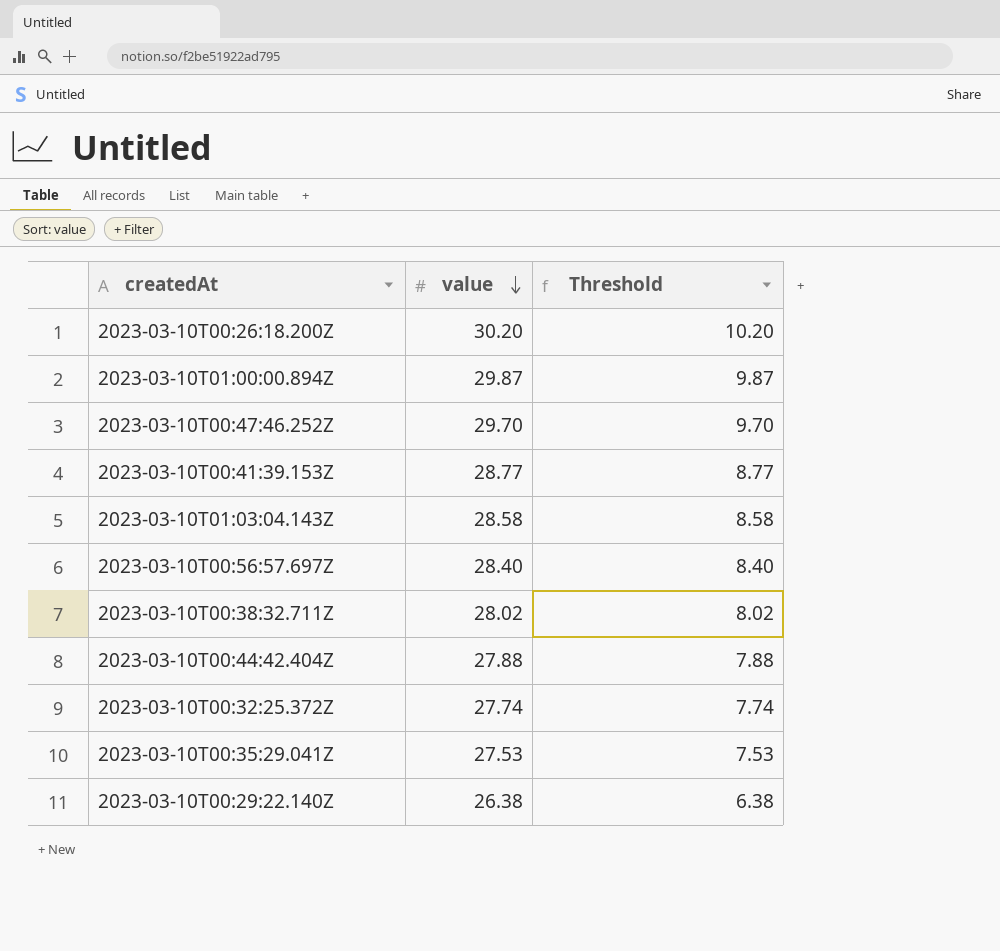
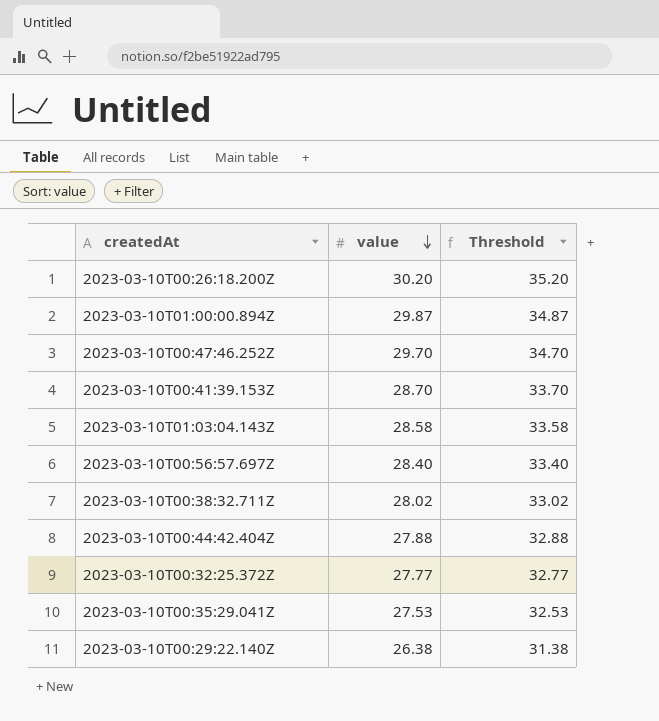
column Threshold | formula: [value] - 20 -> [value] + 5
2023-03-10T00:41:39.153Z | value: 28.77 -> 28.70
2023-03-10T00:32:25.372Z | value: 27.74 -> 27.77

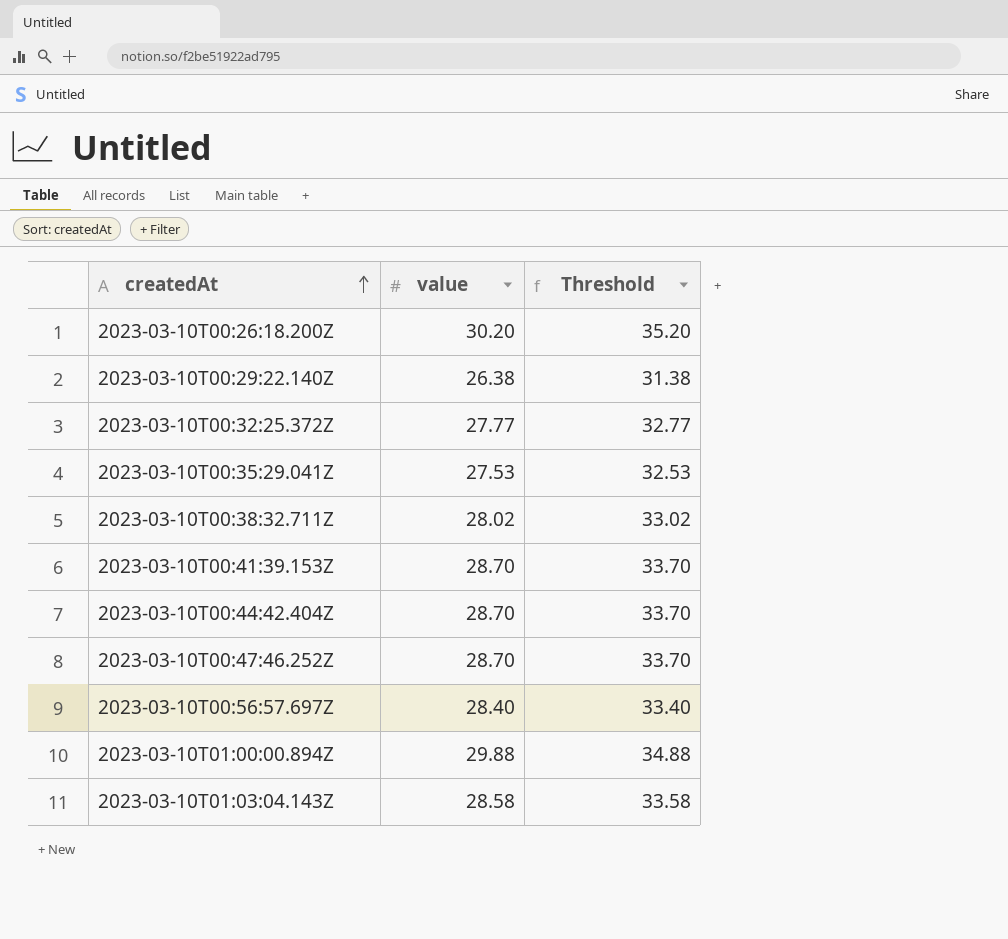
row order: value descending -> createdAt ascending
2023-03-10T00:44:42.404Z | value: 27.88 -> 28.70
2023-03-10T00:44:42.404Z | Threshold: 32.88 -> 33.70
2023-03-10T00:47:46.252Z | value: 29.70 -> 28.70
2023-03-10T00:47:46.252Z | Threshold: 34.70 -> 33.70
2023-03-10T01:00:00.894Z | value: 29.87 -> 29.88
2023-03-10T01:00:00.894Z | Threshold: 34.87 -> 34.88

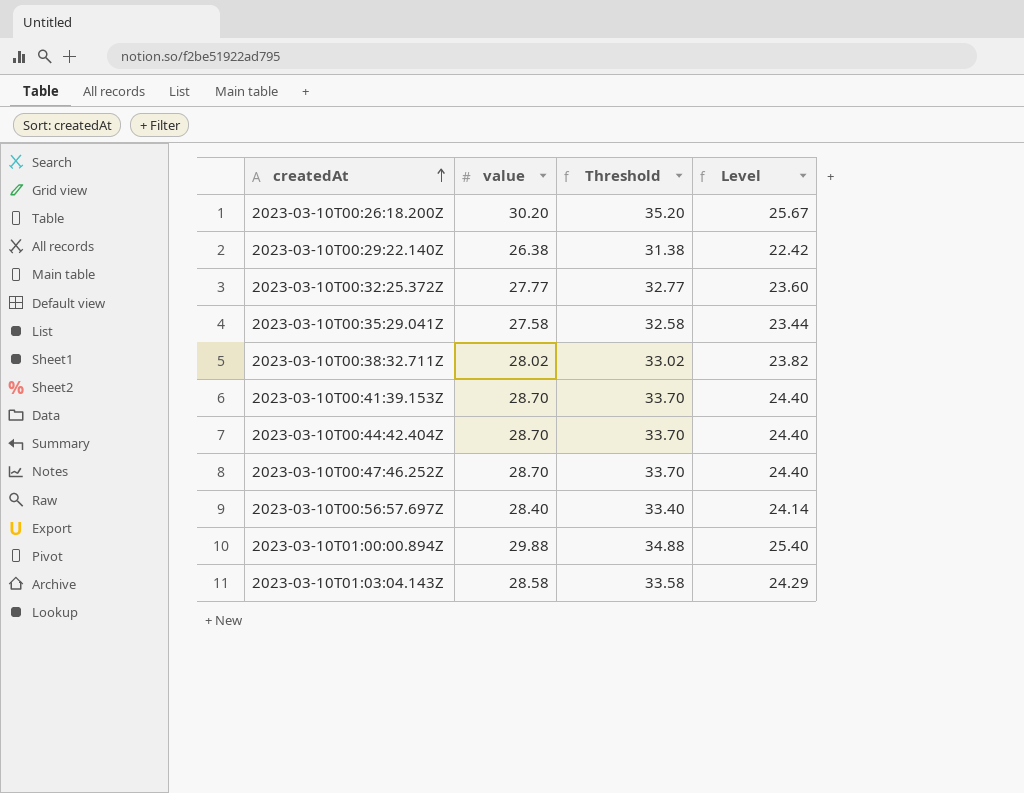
column Level | formula: none -> [value] * 0.85
2023-03-10T00:35:29.041Z | value: 27.53 -> 27.58
2023-03-10T00:35:29.041Z | Threshold: 32.53 -> 32.58

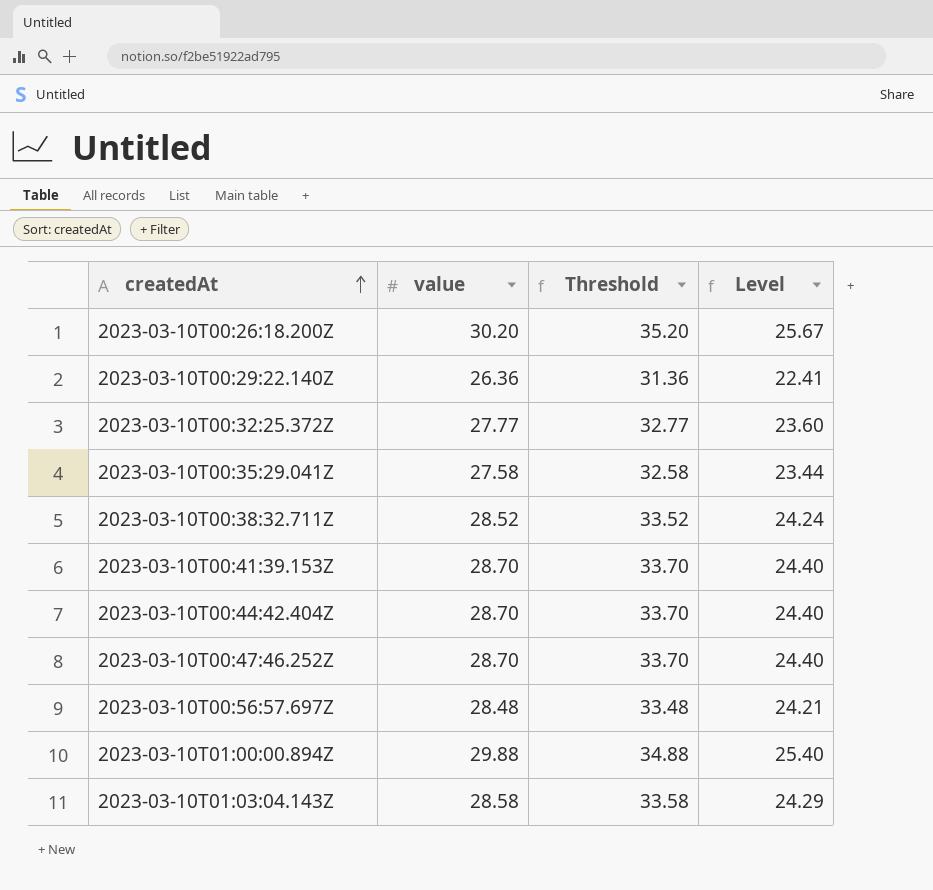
2023-03-10T00:29:22.140Z | value: 26.38 -> 26.36
2023-03-10T00:29:22.140Z | Threshold: 31.38 -> 31.36
2023-03-10T00:29:22.140Z | Level: 22.42 -> 22.41
2023-03-10T00:38:32.711Z | value: 28.02 -> 28.52
2023-03-10T00:38:32.711Z | Threshold: 33.02 -> 33.52
2023-03-10T00:38:32.711Z | Level: 23.82 -> 24.24
2023-03-10T00:56:57.697Z | value: 28.40 -> 28.48
2023-03-10T00:56:57.697Z | Threshold: 33.40 -> 33.48
2023-03-10T00:56:57.697Z | Level: 24.14 -> 24.21

